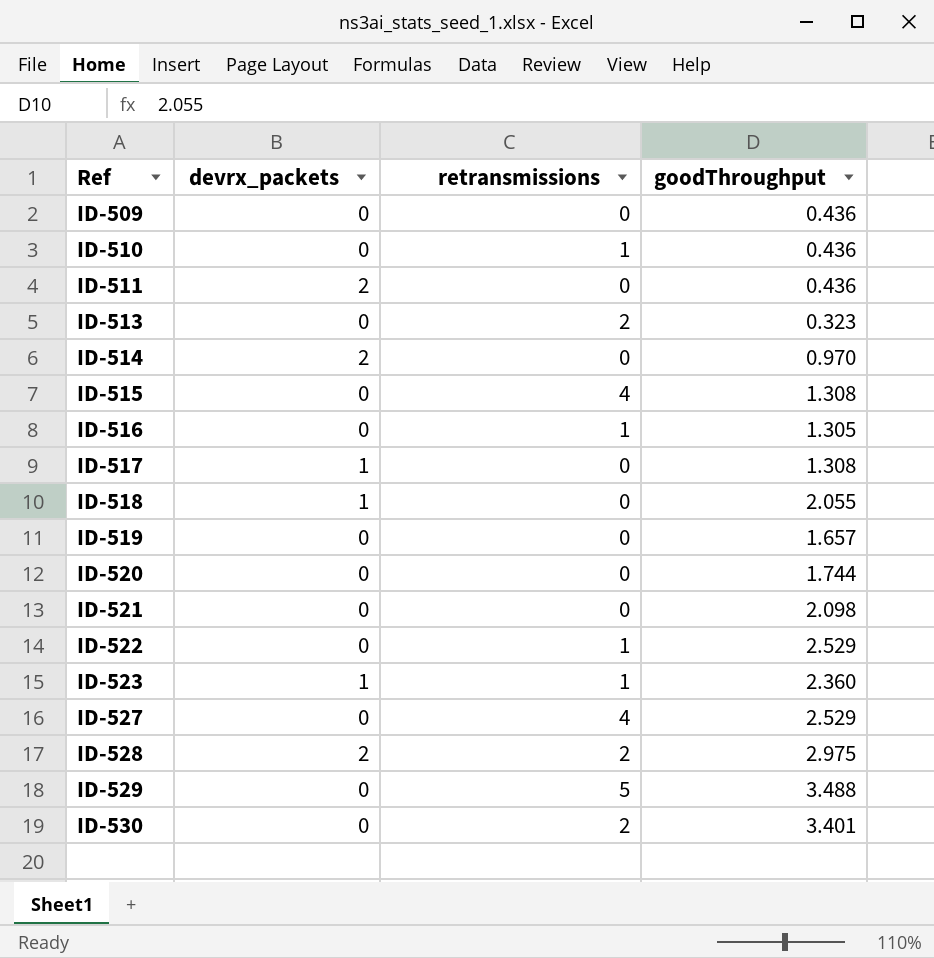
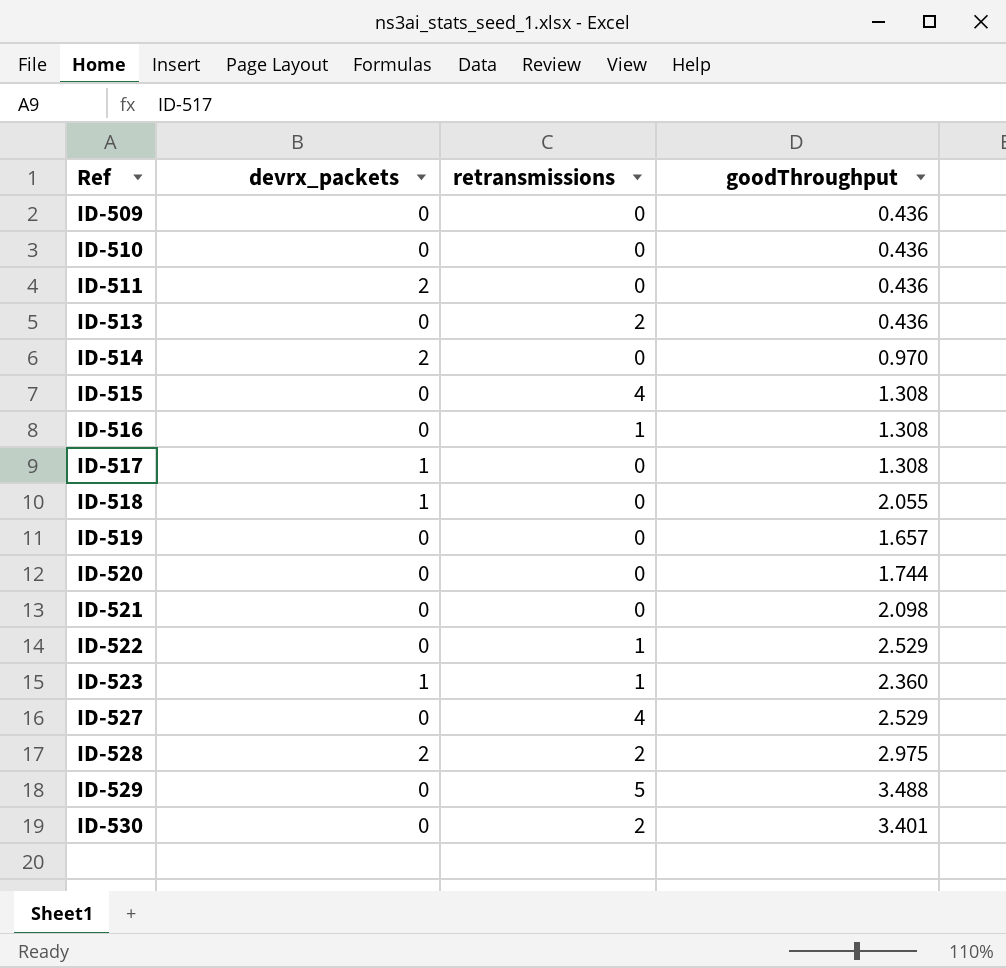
ID-510 | retransmissions: 1 -> 0
ID-513 | goodThroughput: 0.323 -> 0.436
ID-516 | goodThroughput: 1.305 -> 1.308

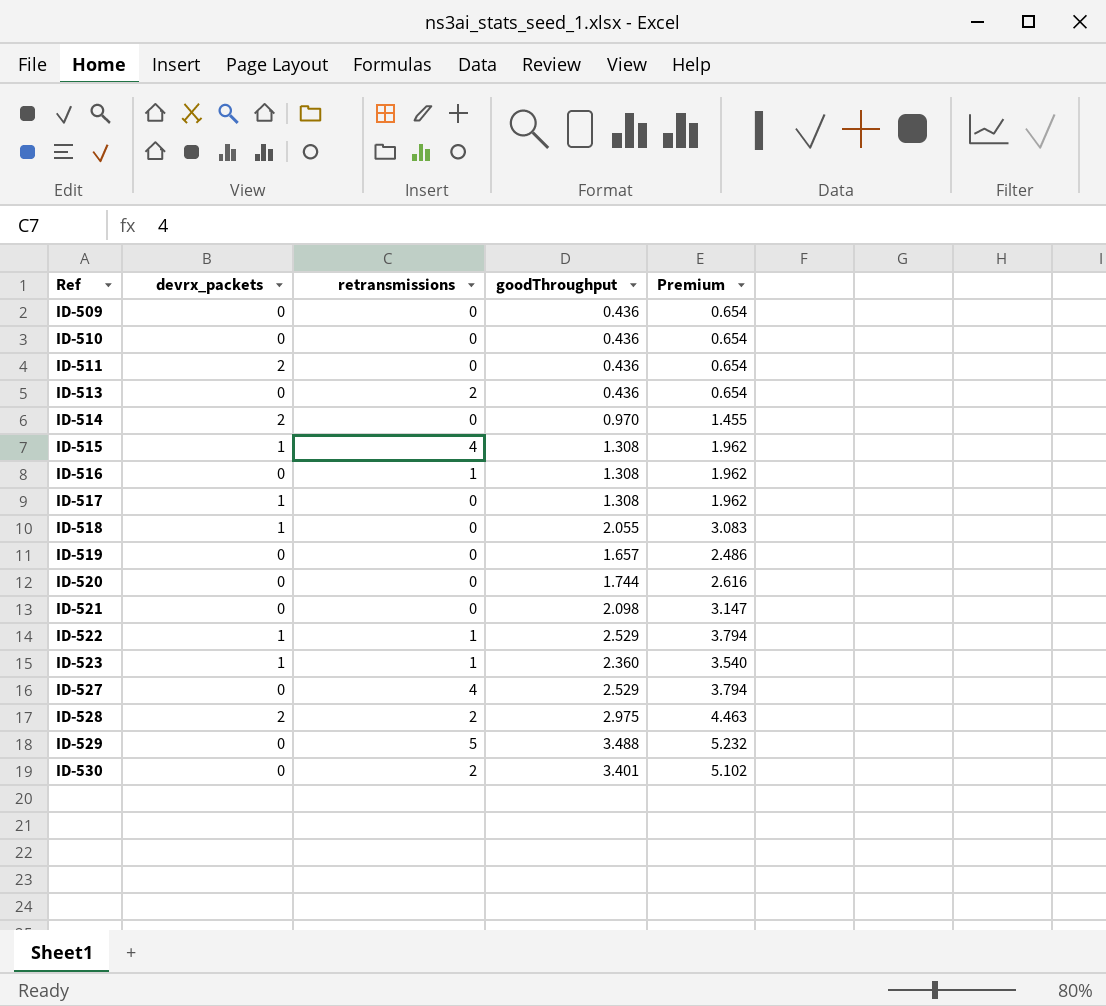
column Premium | formula: none -> [goodThroughput] * 1.5
ID-515 | devrx_packets: 0 -> 1
ID-522 | devrx_packets: 0 -> 1

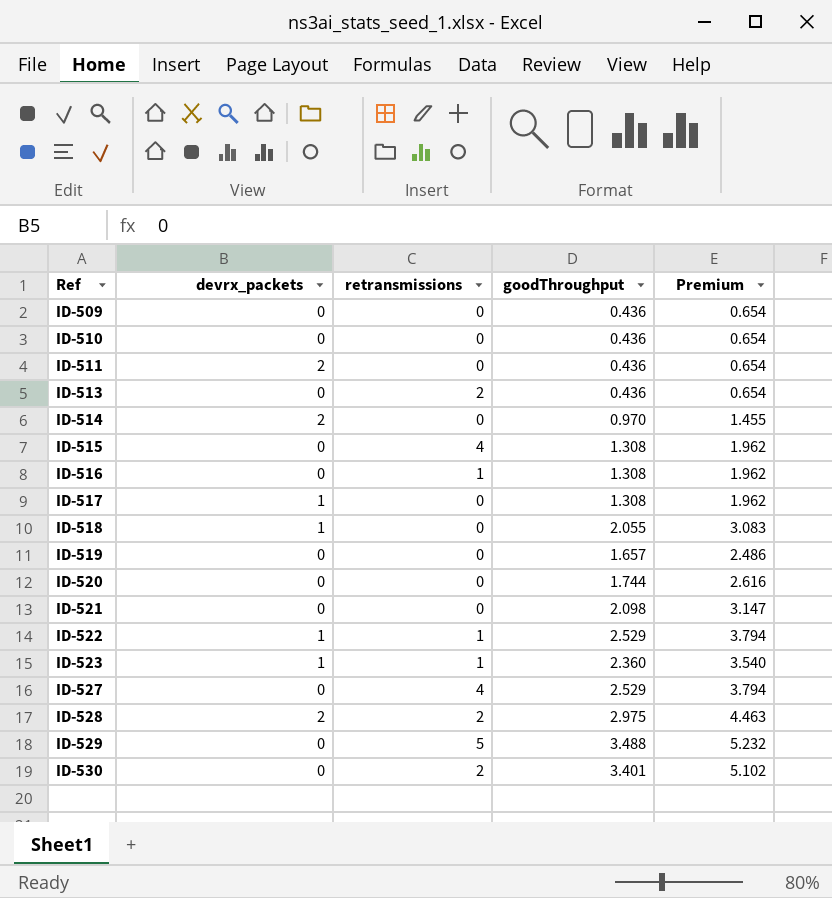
ID-515 | devrx_packets: 1 -> 0

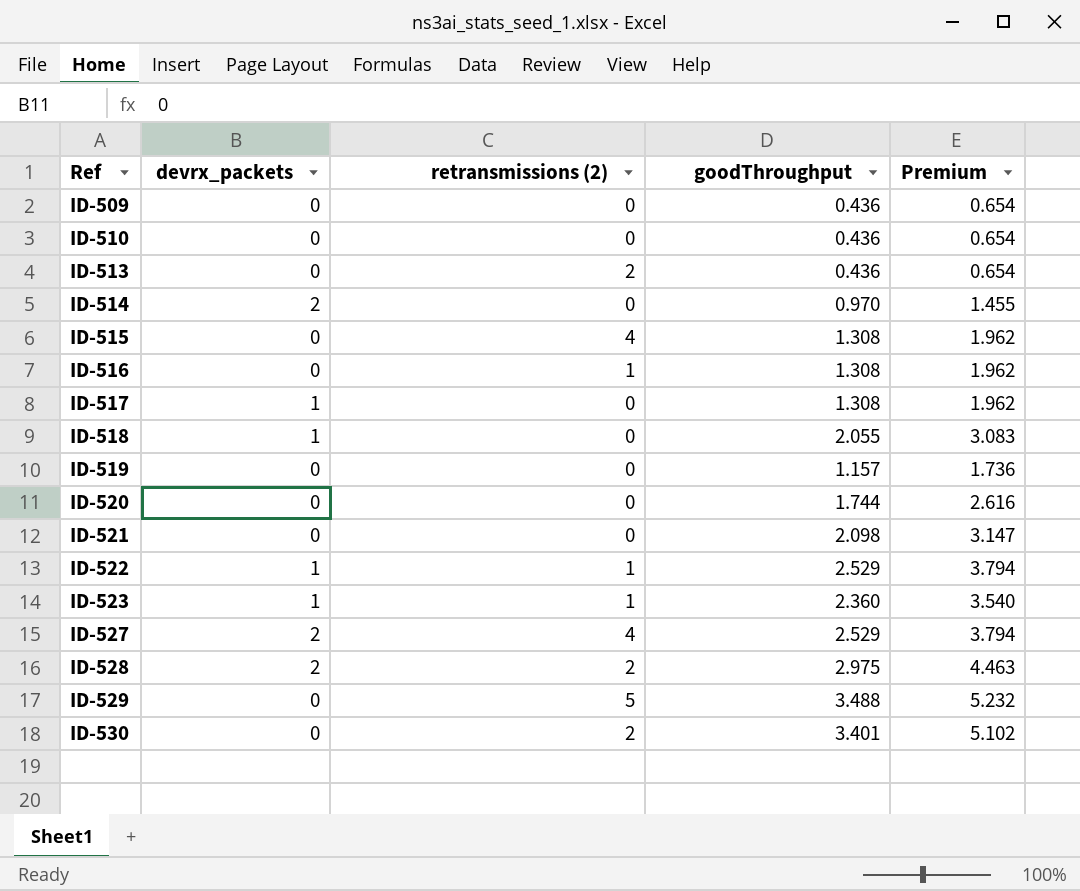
column name: retransmissions -> retransmissions (2)
row ID-511: 2 | 0 | 0.436 | 0.654 -> none
ID-519 | goodThroughput: 1.657 -> 1.157
ID-519 | Premium: 2.486 -> 1.736
ID-527 | devrx_packets: 0 -> 2

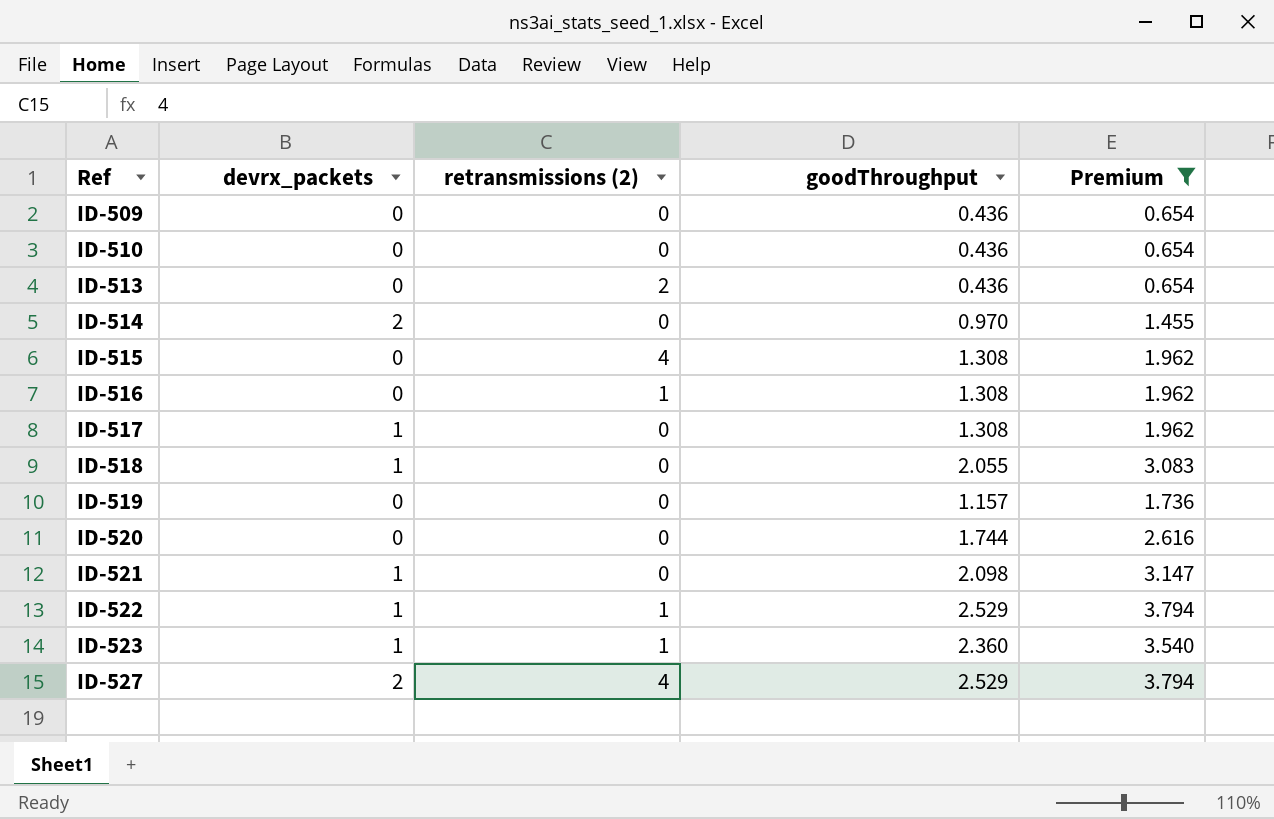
filter: none -> Premium <= 3.794
ID-521 | devrx_packets: 0 -> 1

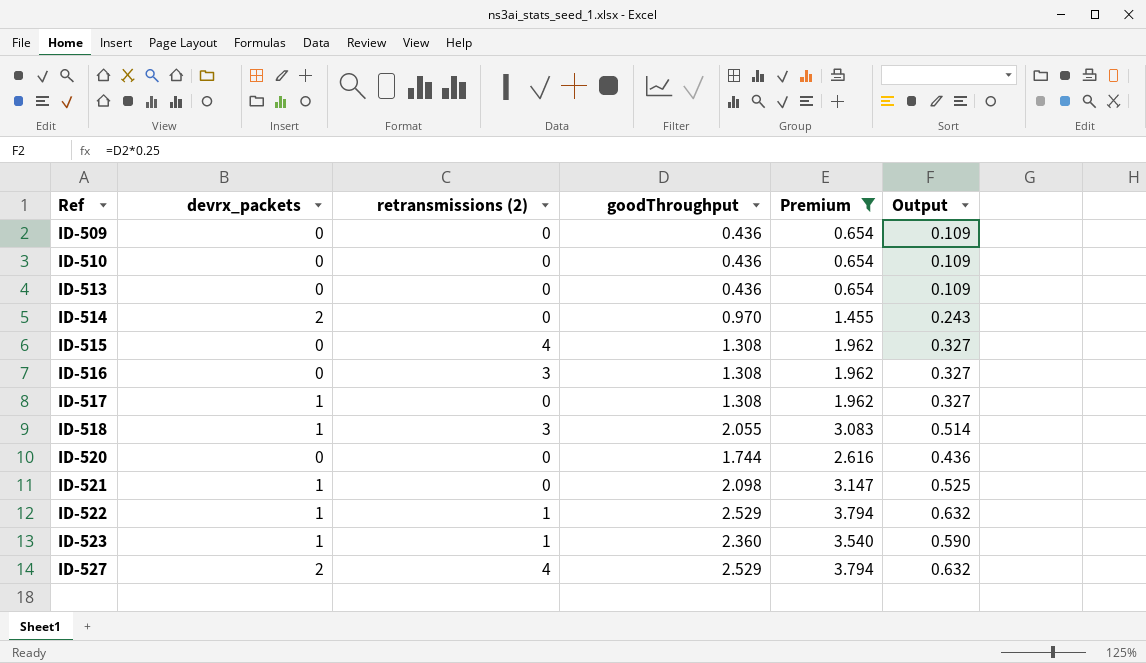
column Output | formula: none -> [goodThroughput] * 0.25
row ID-519: 0 | 0 | 1.157 | 1.736 -> none
ID-513 | retransmissions (2): 2 -> 0
ID-516 | retransmissions (2): 1 -> 3
ID-518 | retransmissions (2): 0 -> 3

